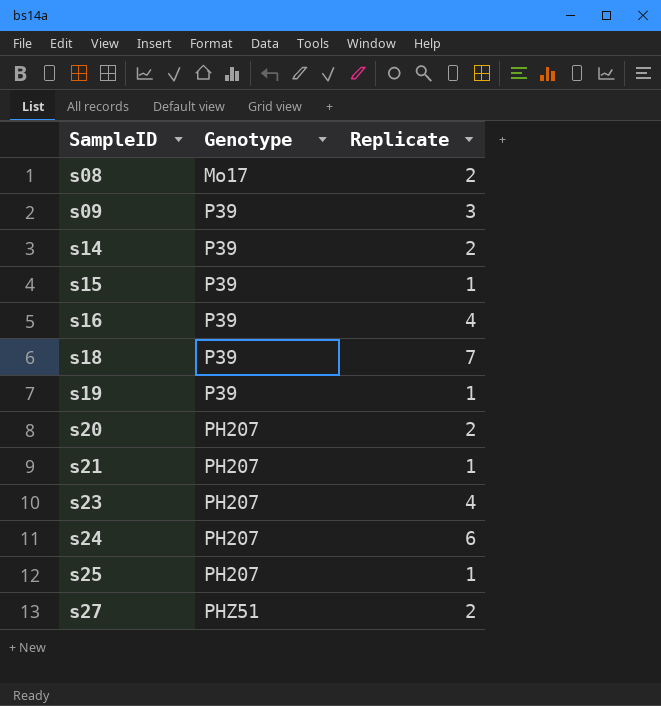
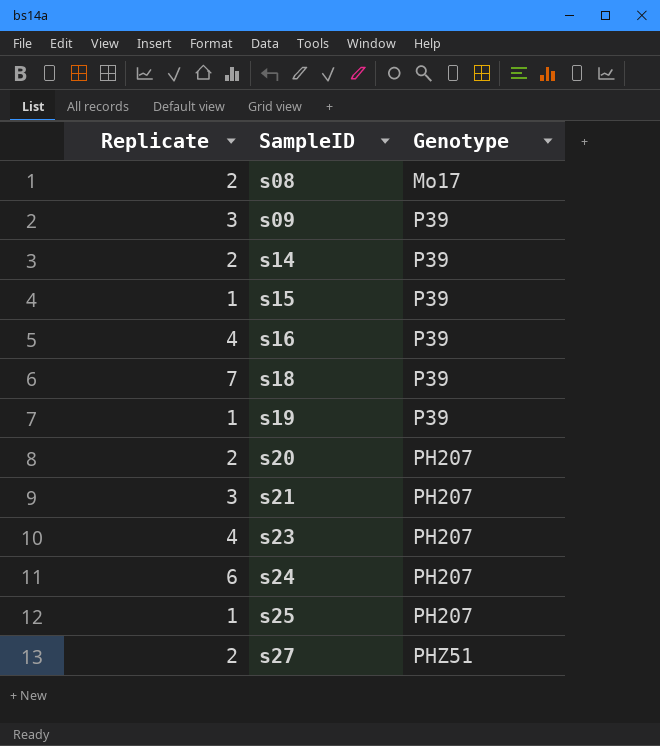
column Replicate | position: 3 -> 1
s21 | Replicate: 1 -> 3

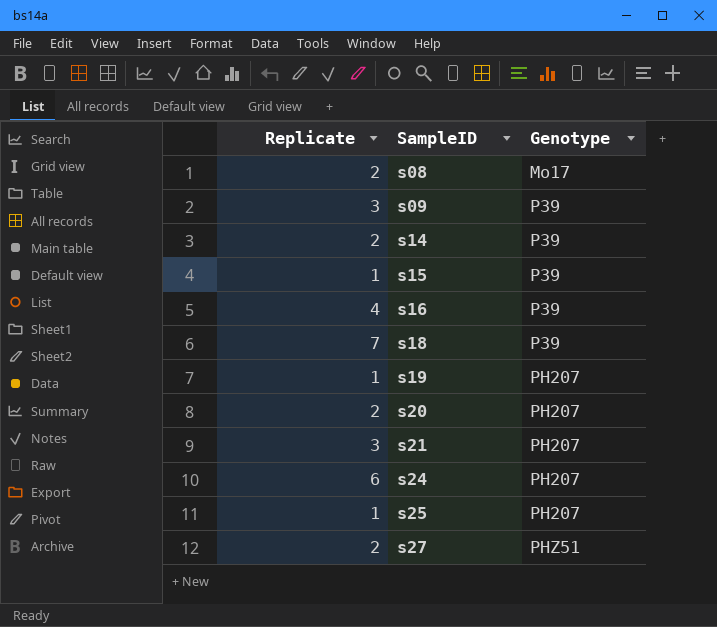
row s23: 4 | PH207 -> none
s19 | Genotype: P39 -> PH207

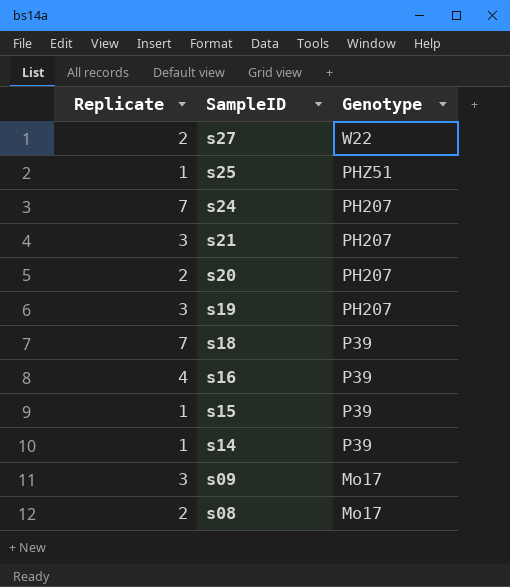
row order: SampleID ascending -> SampleID descending
s27 | Genotype: PHZ51 -> W22
s25 | Genotype: PH207 -> PHZ51
s24 | Replicate: 6 -> 7
s19 | Replicate: 1 -> 3
s14 | Replicate: 2 -> 1
s09 | Genotype: P39 -> Mo17

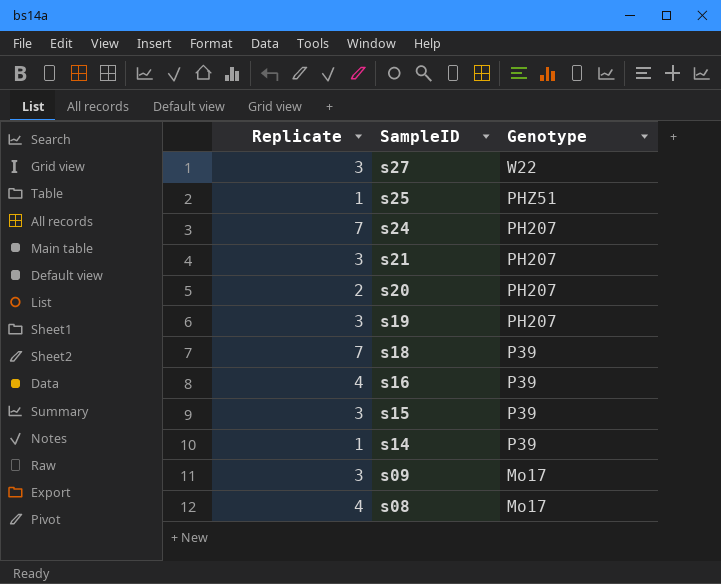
s27 | Replicate: 2 -> 3
s15 | Replicate: 1 -> 3
s08 | Replicate: 2 -> 4

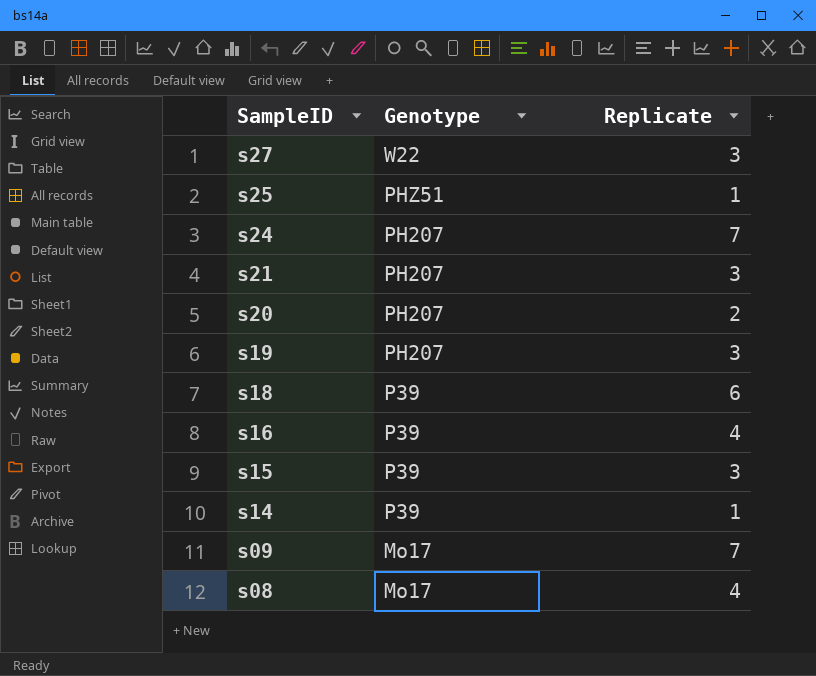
column Replicate | position: 1 -> 3
s18 | Replicate: 7 -> 6
s09 | Replicate: 3 -> 7

